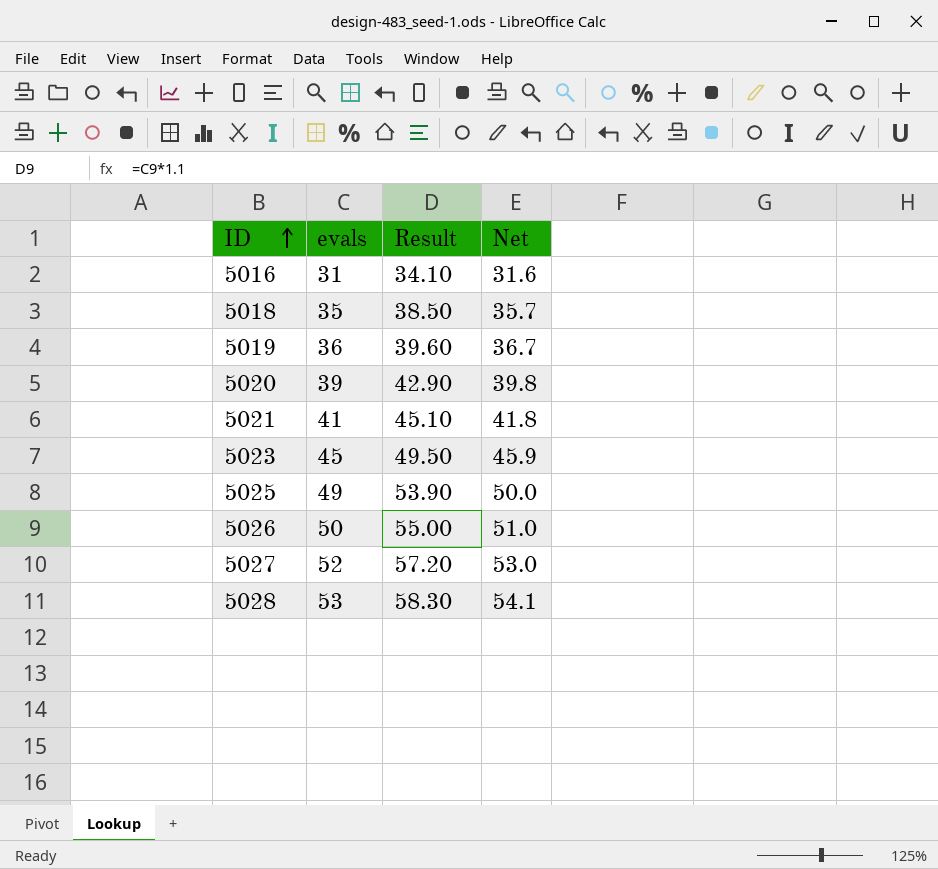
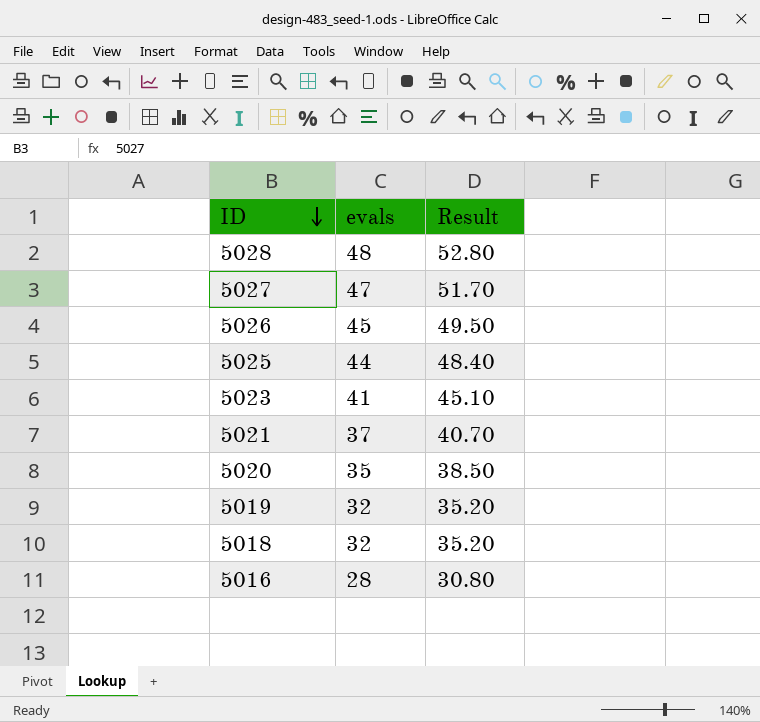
row order: ID ascending -> ID descending
column Net | formula: [evals] * 1.02 -> none
5028 | evals: 53 -> 48
5028 | Result: 58.30 -> 52.80
5027 | evals: 52 -> 47
5027 | Result: 57.20 -> 51.70
5026 | evals: 50 -> 45
5026 | Result: 55.00 -> 49.50
5025 | evals: 49 -> 44
5025 | Result: 53.90 -> 48.40
5023 | evals: 45 -> 41
5023 | Result: 49.50 -> 45.10
5021 | evals: 41 -> 37
5021 | Result: 45.10 -> 40.70
5020 | evals: 39 -> 35
5020 | Result: 42.90 -> 38.50
5019 | evals: 36 -> 32
5019 | Result: 39.60 -> 35.20
5018 | evals: 35 -> 32
5018 | Result: 38.50 -> 35.20
5016 | evals: 31 -> 28
5016 | Result: 34.10 -> 30.80

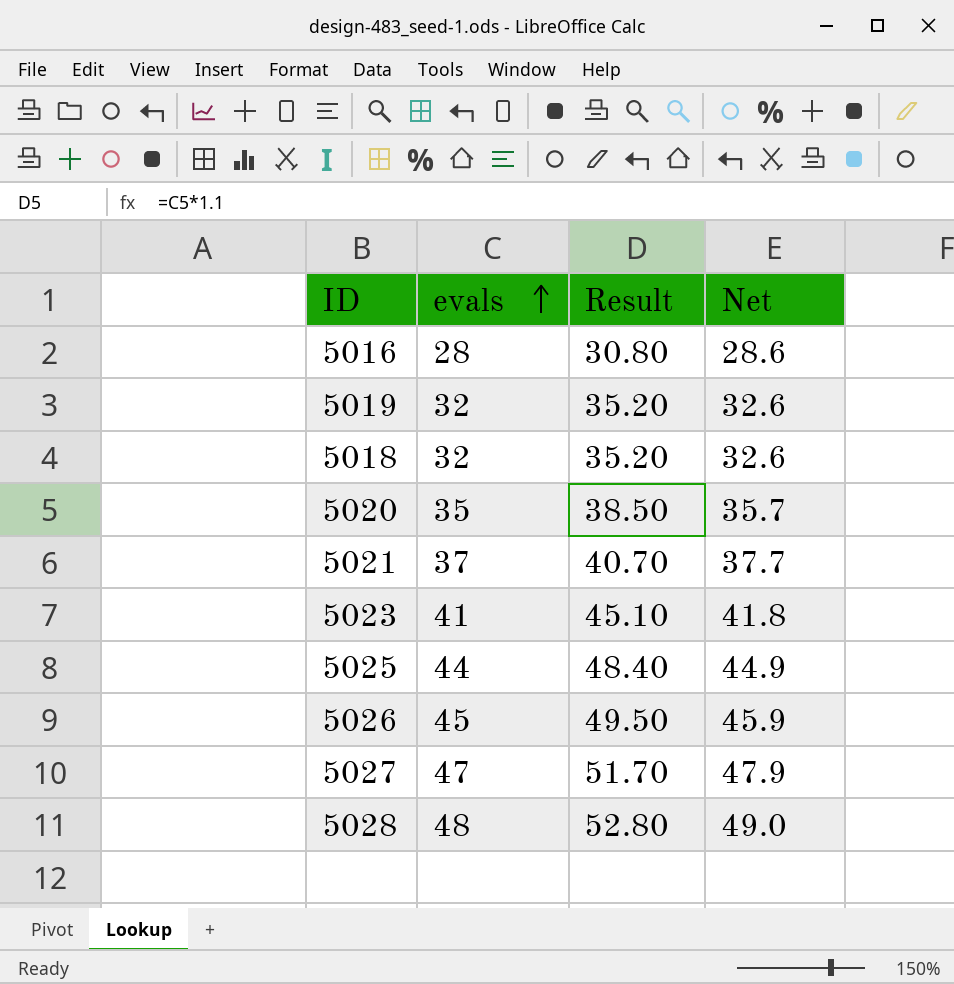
row order: ID descending -> evals ascending
column Net | formula: none -> [evals] * 1.02

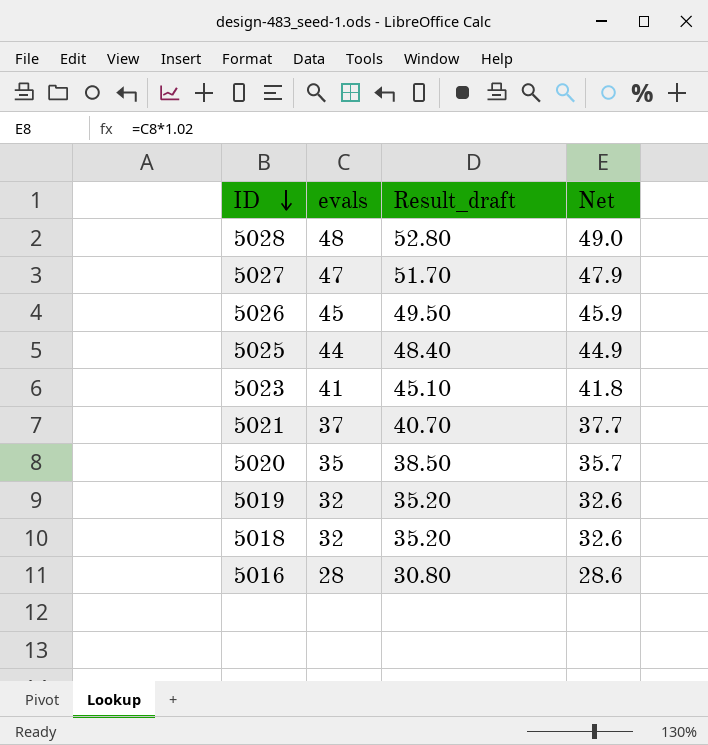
row order: evals ascending -> ID descending
column name: Result -> Result_draft

